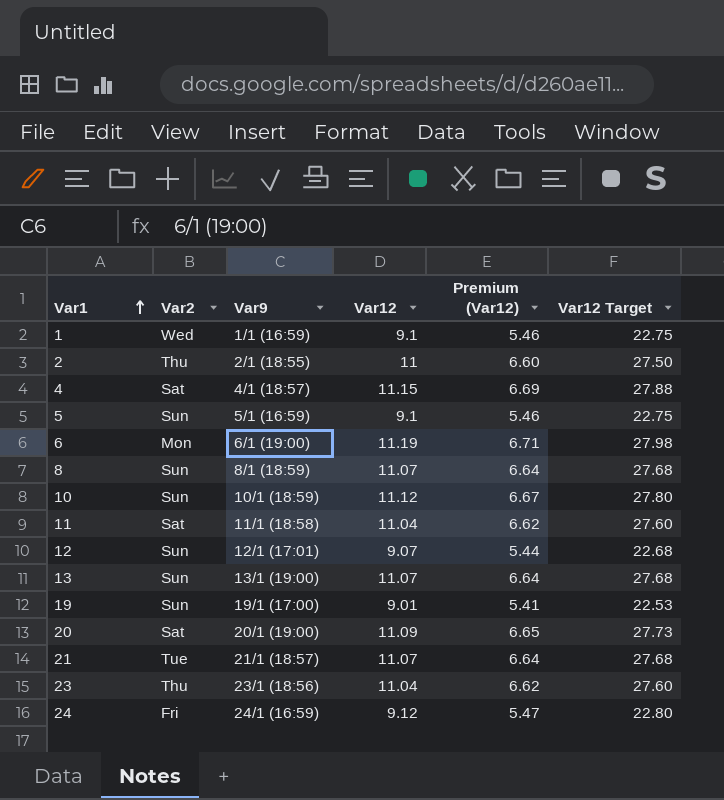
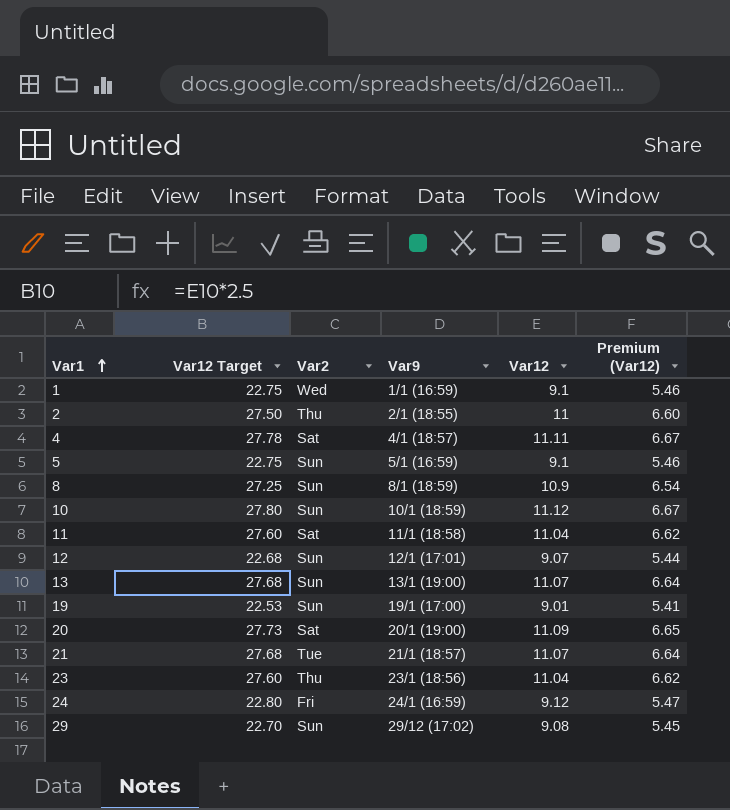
column Var12 Target | position: 6 -> 2
row 6: Mon | 6/1 (19:00) | 11.19 | 6.71 | 27.98 -> none
4 | Var12 Target: 27.88 -> 27.78
4 | Var12: 11.15 -> 11.11
4 | Premium (Var12): 6.69 -> 6.67
8 | Var12 Target: 27.68 -> 27.25
8 | Var12: 11.07 -> 10.9
8 | Premium (Var12): 6.64 -> 6.54
row 29: none -> 22.70 | Sun | 29/12 (17:02) | 9.08 | 5.45

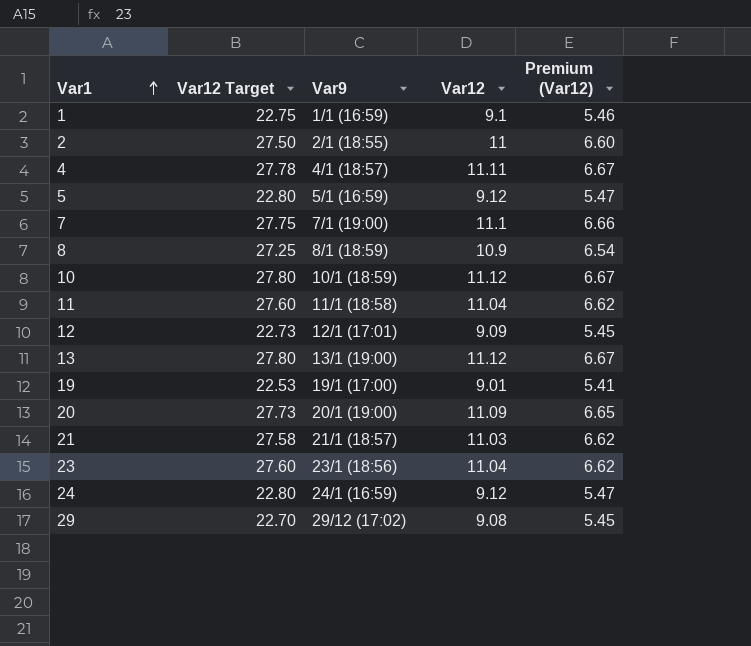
column Var2 | position: 3 -> none
5 | Var12 Target: 22.75 -> 22.80
5 | Var12: 9.1 -> 9.12
5 | Premium (Var12): 5.46 -> 5.47
row 7: none -> 27.75 | 7/1 (19:00) | 11.1 | 6.66
12 | Var12 Target: 22.68 -> 22.73
12 | Var12: 9.07 -> 9.09
12 | Premium (Var12): 5.44 -> 5.45
13 | Var12 Target: 27.68 -> 27.80
13 | Var12: 11.07 -> 11.12
13 | Premium (Var12): 6.64 -> 6.67
21 | Var12 Target: 27.68 -> 27.58
21 | Var12: 11.07 -> 11.03
21 | Premium (Var12): 6.64 -> 6.62

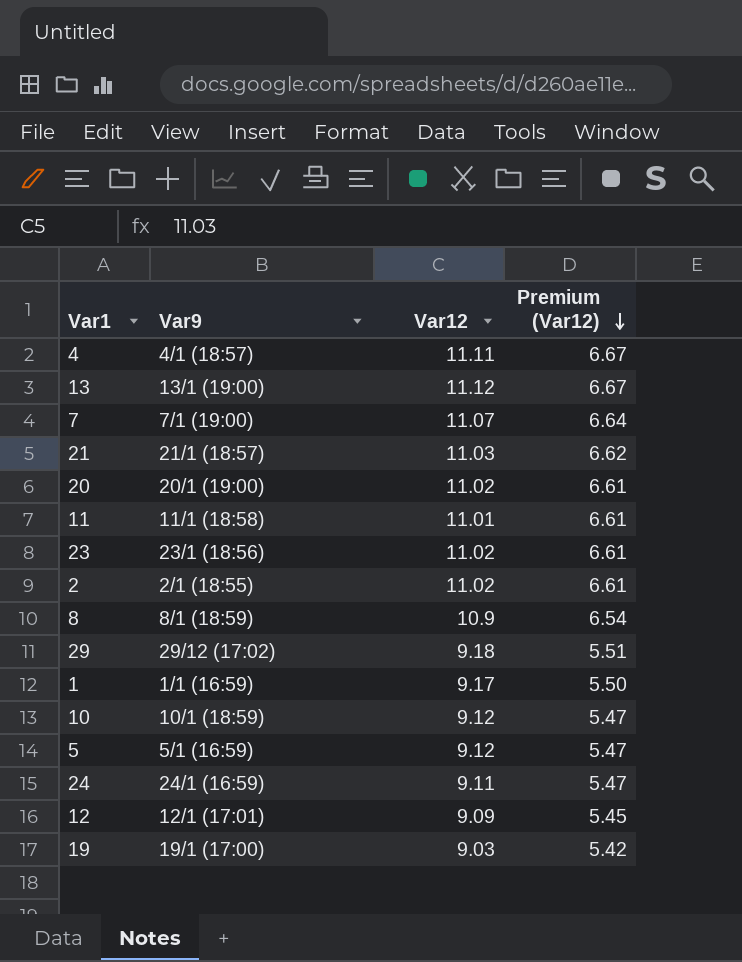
row order: Var1 ascending -> Premium (Var12) descending
column Var12 Target | formula: [Var12] * 2.5 -> none
7 | Var12: 11.1 -> 11.07
7 | Premium (Var12): 6.66 -> 6.64
20 | Var12: 11.09 -> 11.02
20 | Premium (Var12): 6.65 -> 6.61
11 | Var12: 11.04 -> 11.01
11 | Premium (Var12): 6.62 -> 6.61
23 | Var12: 11.04 -> 11.02
23 | Premium (Var12): 6.62 -> 6.61
2 | Var12: 11 -> 11.02
2 | Premium (Var12): 6.60 -> 6.61
29 | Var12: 9.08 -> 9.18
29 | Premium (Var12): 5.45 -> 5.51
1 | Var12: 9.1 -> 9.17
1 | Premium (Var12): 5.46 -> 5.50
10 | Var12: 11.12 -> 9.12
10 | Premium (Var12): 6.67 -> 5.47
24 | Var12: 9.12 -> 9.11
19 | Var12: 9.01 -> 9.03
19 | Premium (Var12): 5.41 -> 5.42

